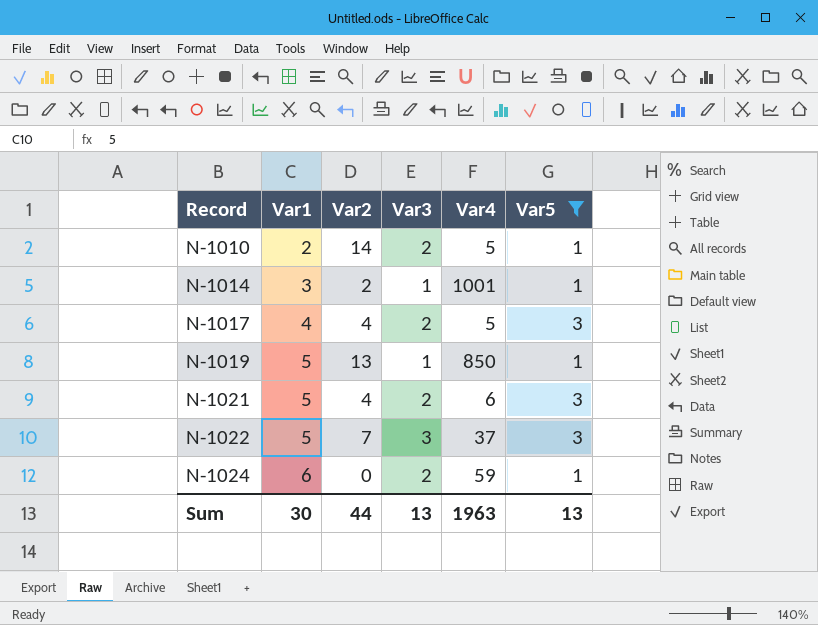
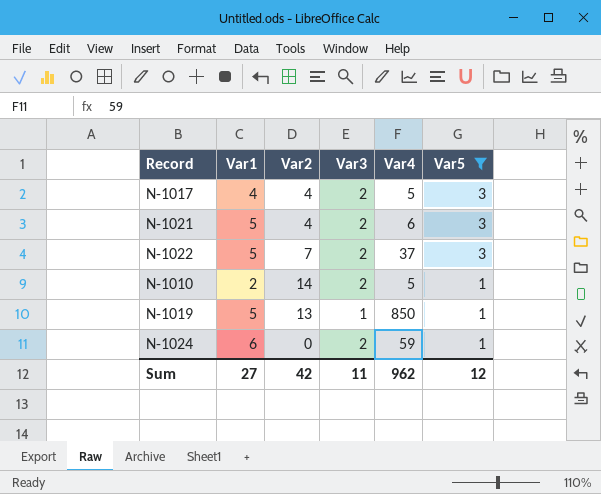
row order: Record ascending -> Var5 descending
row N-1014: 3 | 2 | 1 | 1001 | 1 -> none
N-1022 | Var3: 3 -> 2
Sum | Var1: 30 -> 27
Sum | Var2: 44 -> 42
Sum | Var3: 13 -> 11
Sum | Var4: 1963 -> 962
Sum | Var5: 13 -> 12

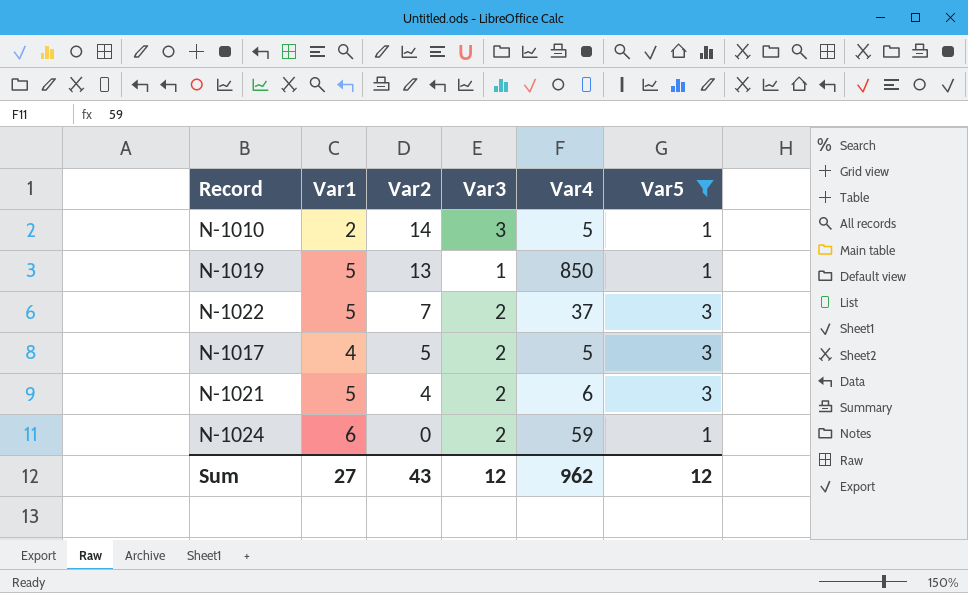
row order: Var5 descending -> Var2 descending
N-1010 | Var3: 2 -> 3
N-1017 | Var2: 4 -> 5
Sum | Var2: 42 -> 43
Sum | Var3: 11 -> 12

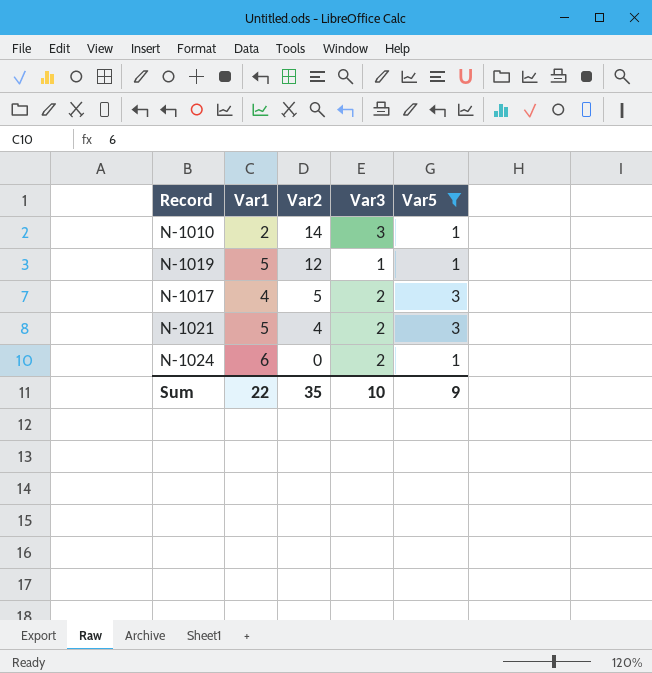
column Var4 | position: 5 -> none
row N-1022: 5 | 7 | 2 | 37 | 3 -> none
N-1019 | Var2: 13 -> 12
Sum | Var1: 27 -> 22
Sum | Var2: 43 -> 35
Sum | Var3: 12 -> 10
Sum | Var5: 12 -> 9

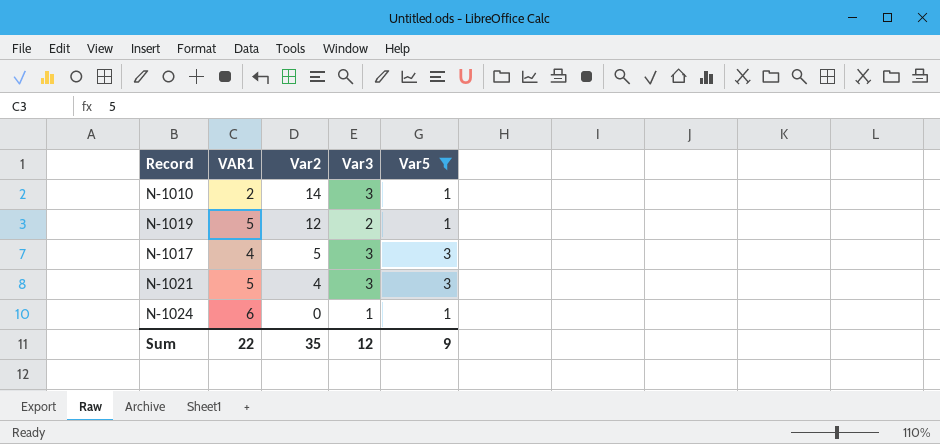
column name: Var1 -> VAR1
N-1019 | Var3: 1 -> 2
N-1017 | Var3: 2 -> 3
N-1021 | Var3: 2 -> 3
N-1024 | Var3: 2 -> 1
Sum | Var3: 10 -> 12

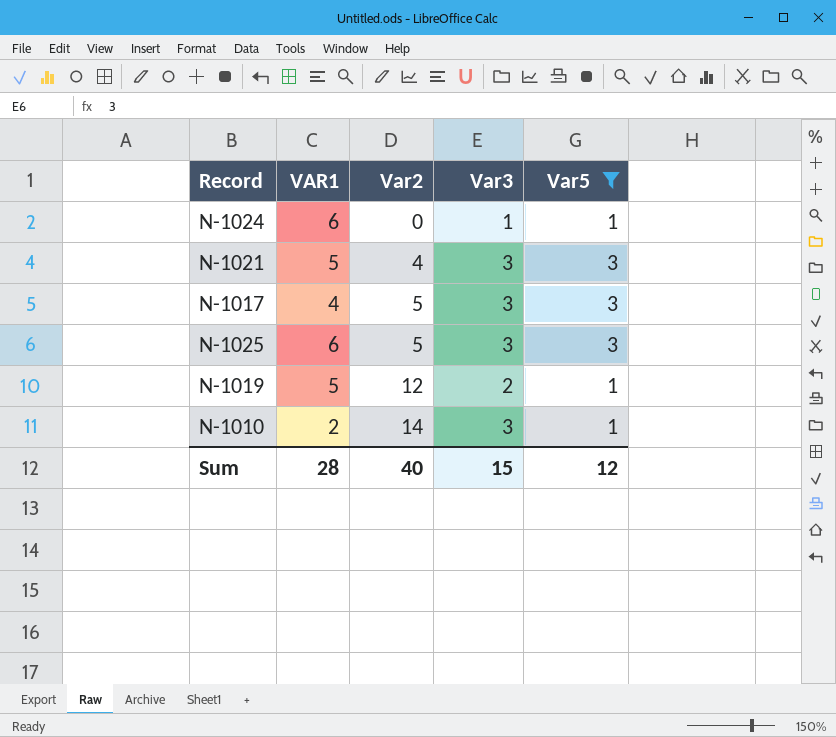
row order: Var2 descending -> Var2 ascending
row N-1025: none -> 6 | 5 | 3 | 3
Sum | VAR1: 22 -> 28
Sum | Var2: 35 -> 40
Sum | Var3: 12 -> 15
Sum | Var5: 9 -> 12

